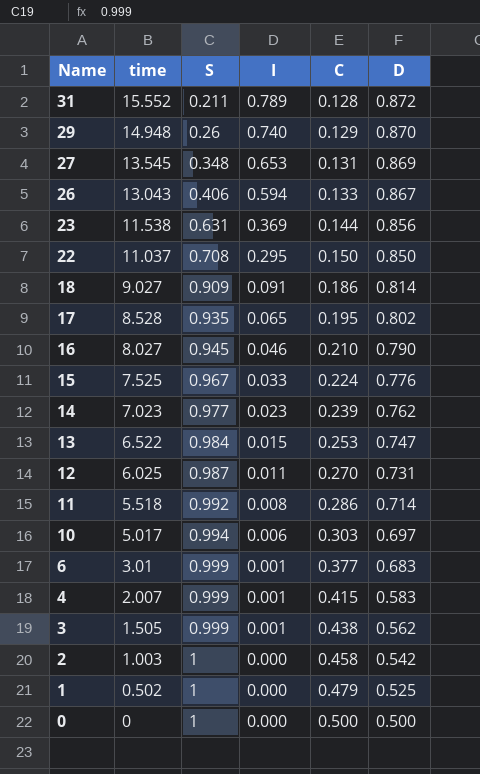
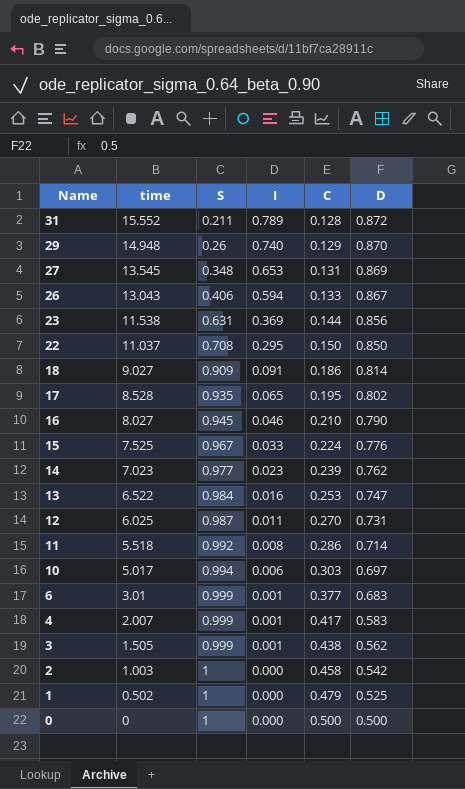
13 | I: 0.015 -> 0.016
4 | C: 0.415 -> 0.417

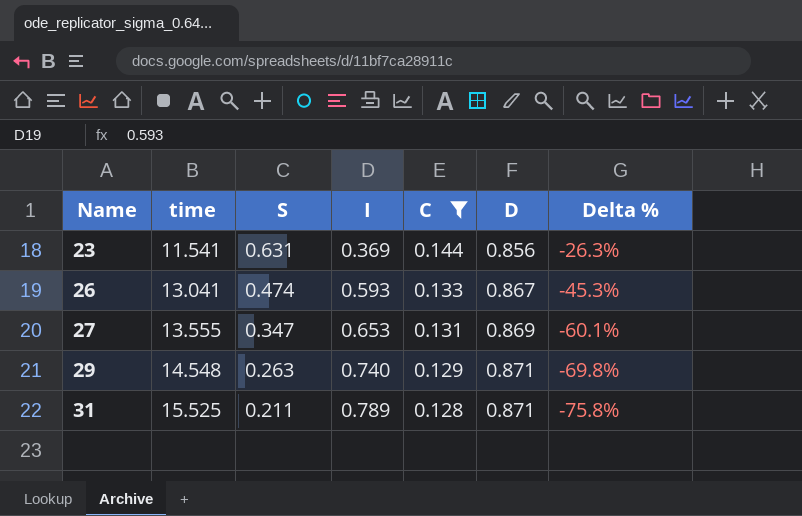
filter: none -> C <= 0.144
row order: Name descending -> Name ascending
column Delta % | formula: none -> ([S] - [D]) / [D]
23 | time: 11.538 -> 11.541
26 | time: 13.043 -> 13.041
26 | S: 0.406 -> 0.474
26 | I: 0.594 -> 0.593
27 | time: 13.545 -> 13.555
27 | S: 0.348 -> 0.347
29 | time: 14.948 -> 14.548
29 | S: 0.26 -> 0.263
29 | D: 0.870 -> 0.871
31 | time: 15.552 -> 15.525
31 | D: 0.872 -> 0.871

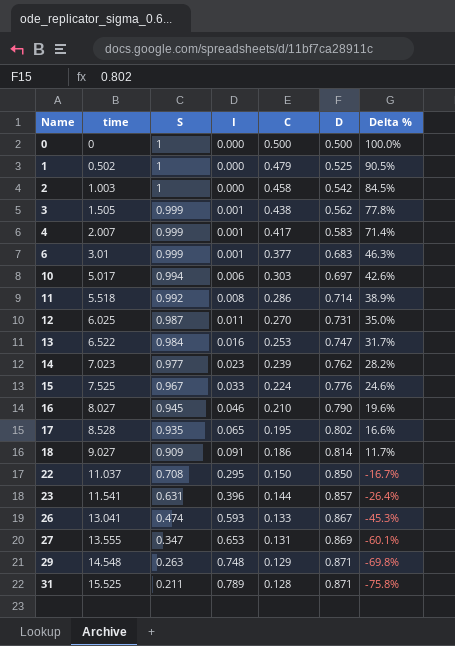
filter: C <= 0.144 -> none
23 | I: 0.369 -> 0.396
23 | D: 0.856 -> 0.857
23 | Delta %: -26.3% -> -26.4%
29 | I: 0.740 -> 0.748

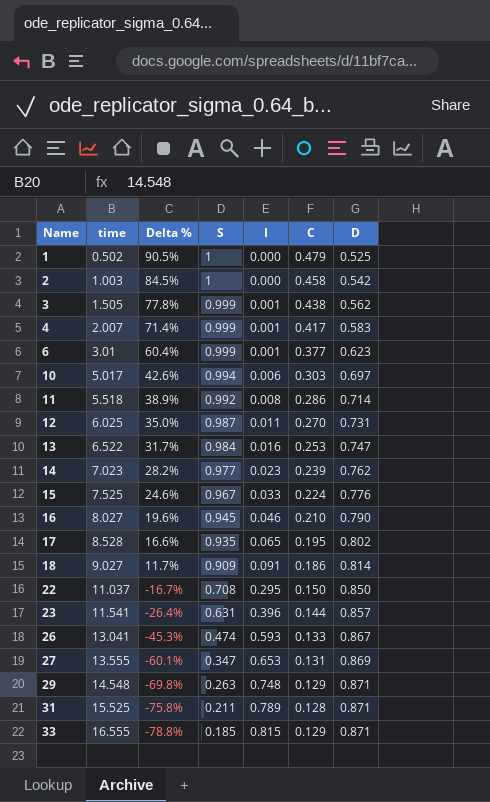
column Delta % | position: 7 -> 3
row 0: 0 | 1 | 0.000 | 0.500 | 0.500 | 100.0% -> none
6 | Delta %: 46.3% -> 60.4%
6 | D: 0.683 -> 0.623
row 33: none -> 16.555 | -78.8% | 0.185 | 0.815 | 0.129 | 0.871

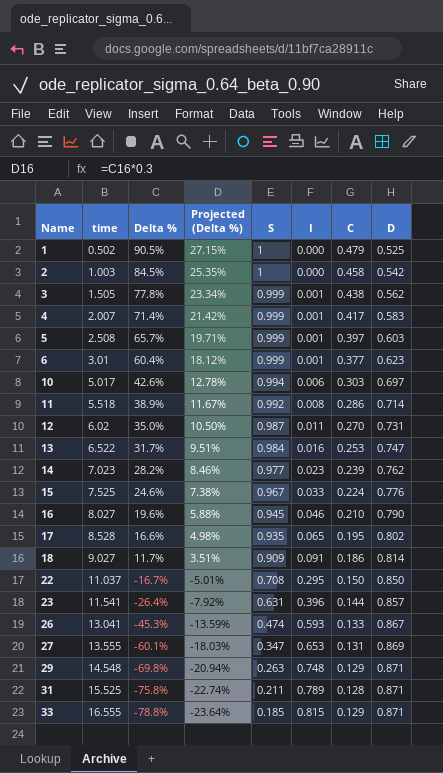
column Projected (Delta %) | formula: none -> [Delta %] * 0.3
row 5: none -> 2.508 | 65.7% | 19.71% | 0.999 | 0.001 | 0.397 | 0.603
12 | time: 6.025 -> 6.02

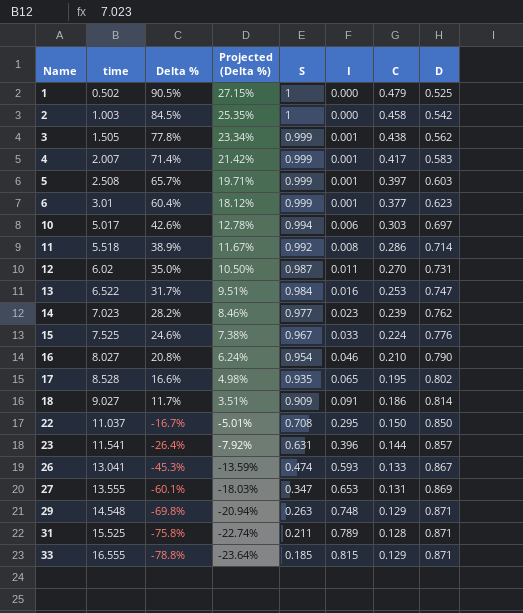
16 | Delta %: 19.6% -> 20.8%
16 | Projected (Delta %): 5.88% -> 6.24%
16 | S: 0.945 -> 0.954

